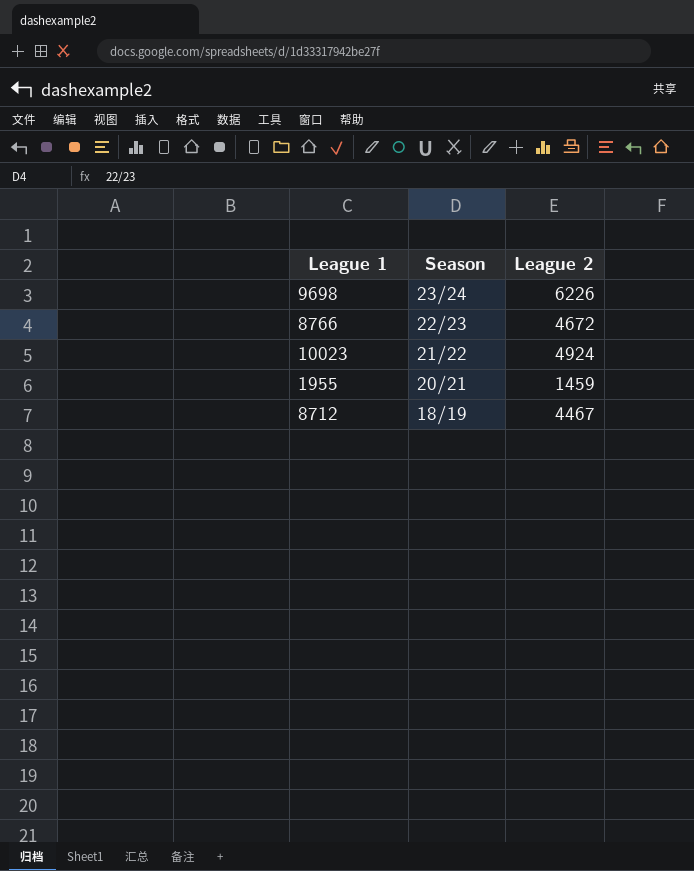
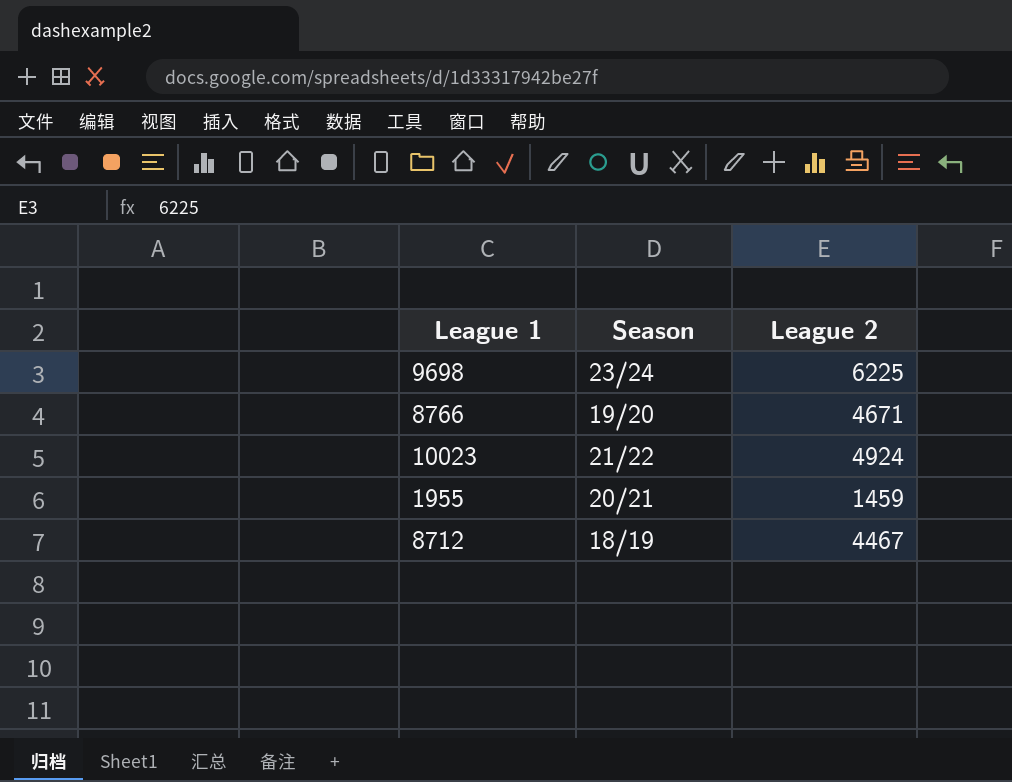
9698 | League 2: 6226 -> 6225
8766 | Season: 22/23 -> 19/20
8766 | League 2: 4672 -> 4671

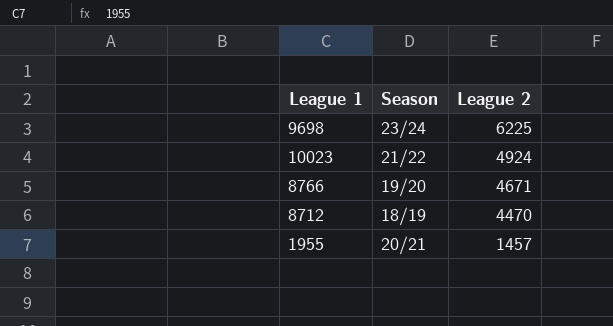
row order: none -> League 2 descending
8712 | League 2: 4467 -> 4470
1955 | League 2: 1459 -> 1457

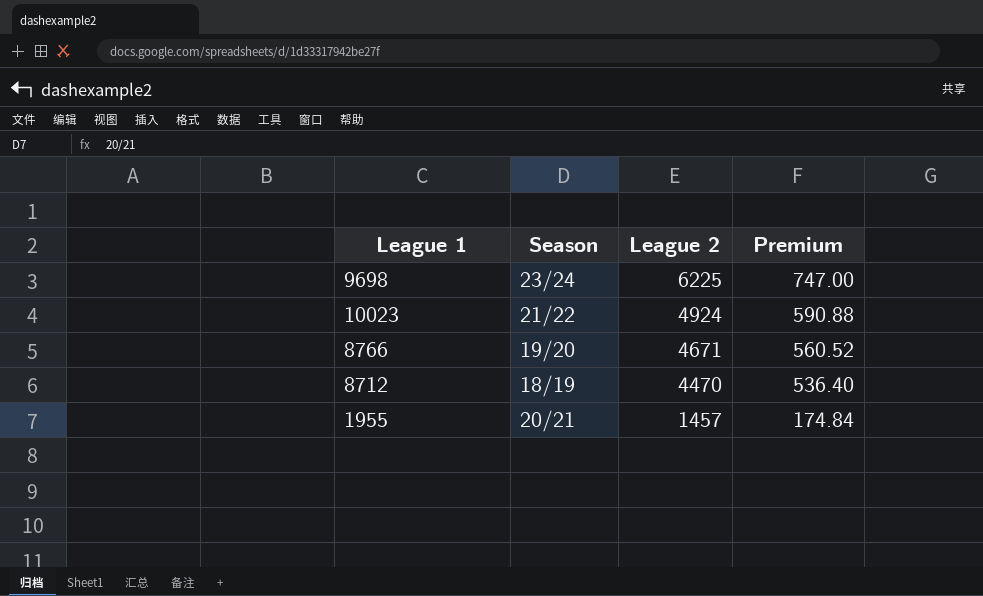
column Premium | formula: none -> [League 2] * 0.12

